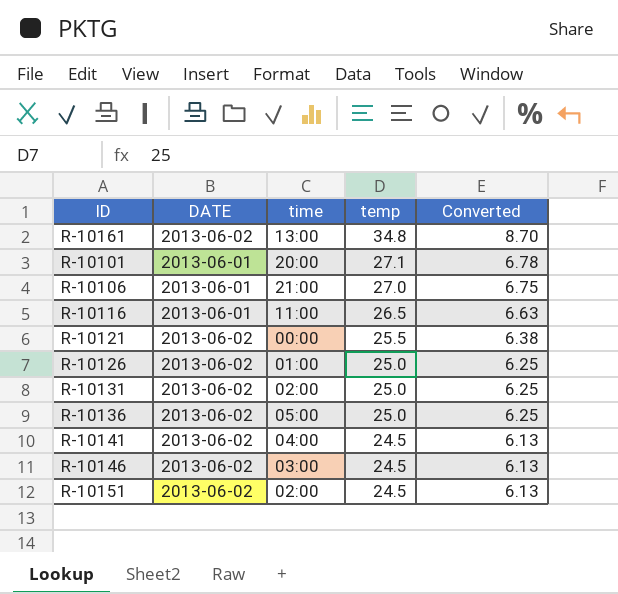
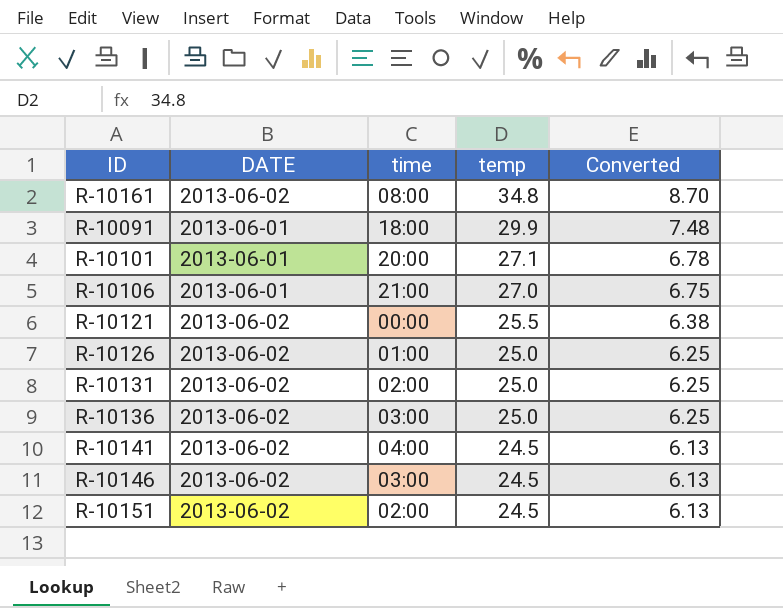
row R-10116: 2013-06-01 | 11:00 | 26.5 | 6.63 -> none
R-10161 | time: 13:00 -> 08:00
row R-10091: none -> 2013-06-01 | 18:00 | 29.9 | 7.48
R-10136 | time: 05:00 -> 03:00

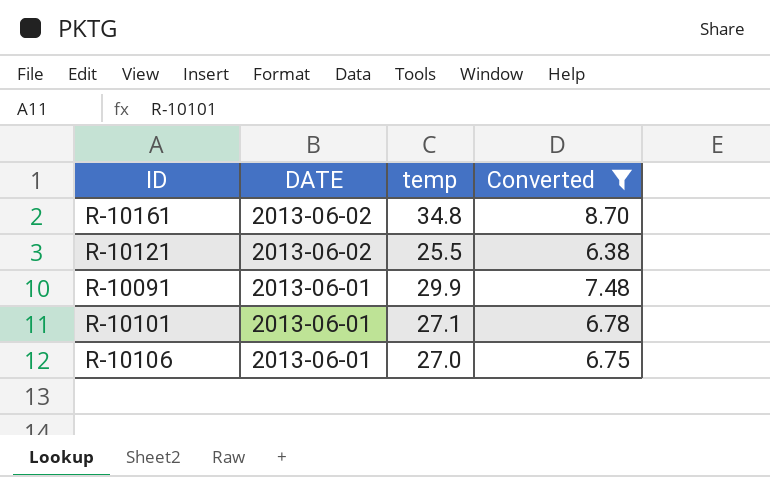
filter: none -> Converted >= 6.38
row order: temp descending -> DATE descending
column time | position: 3 -> none

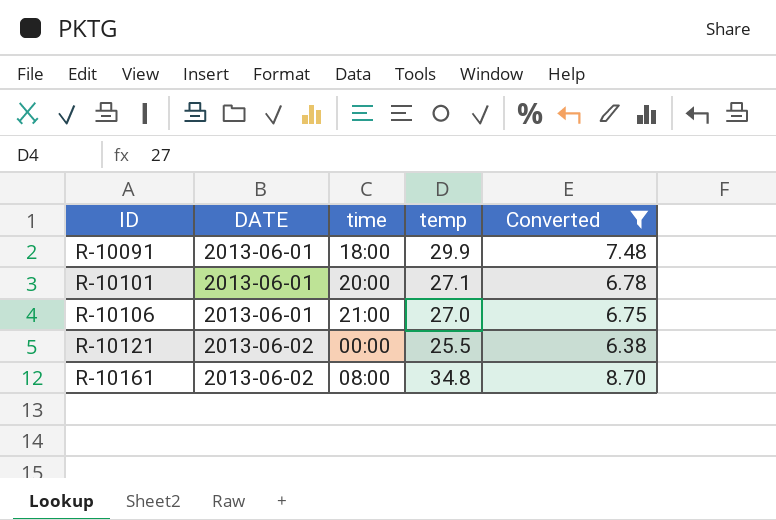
row order: DATE descending -> ID ascending
column time | position: none -> 3

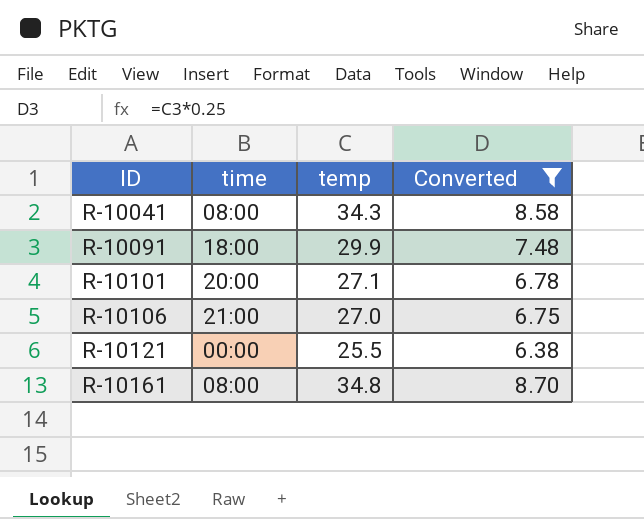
column DATE | position: 2 -> none
row R-10041: none -> 08:00 | 34.3 | 8.58

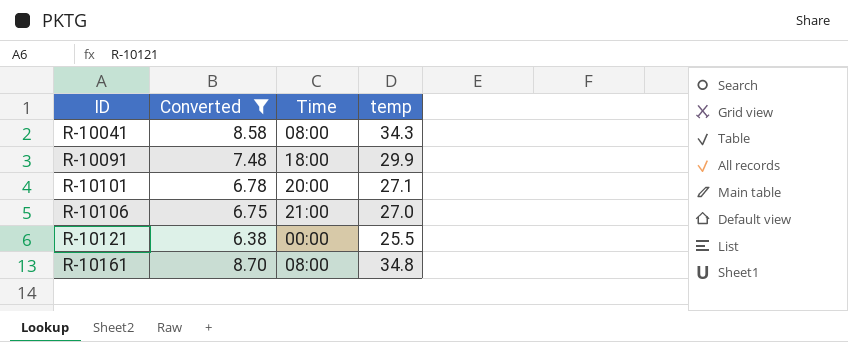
column Converted | position: 4 -> 2
column name: time -> Time

